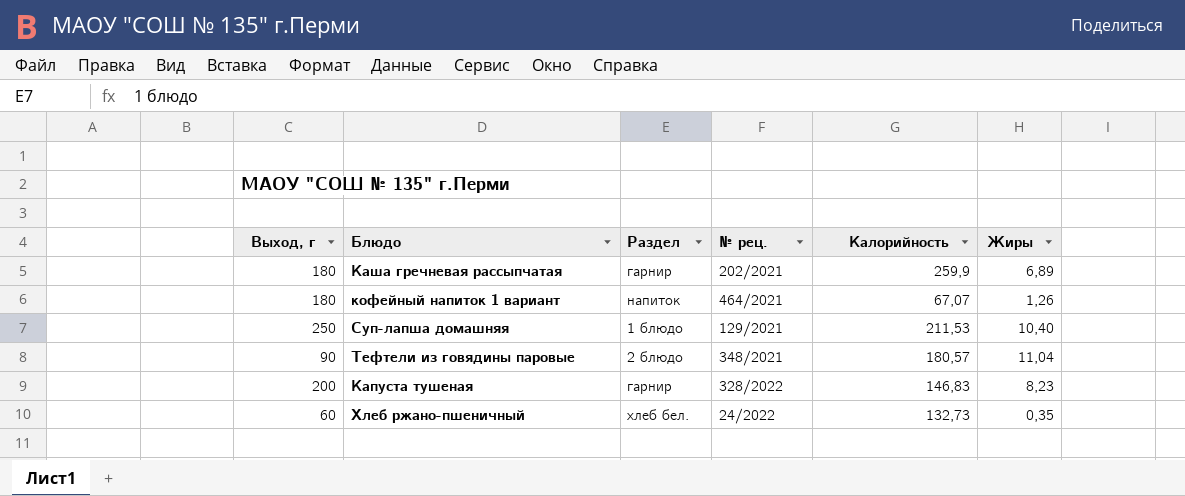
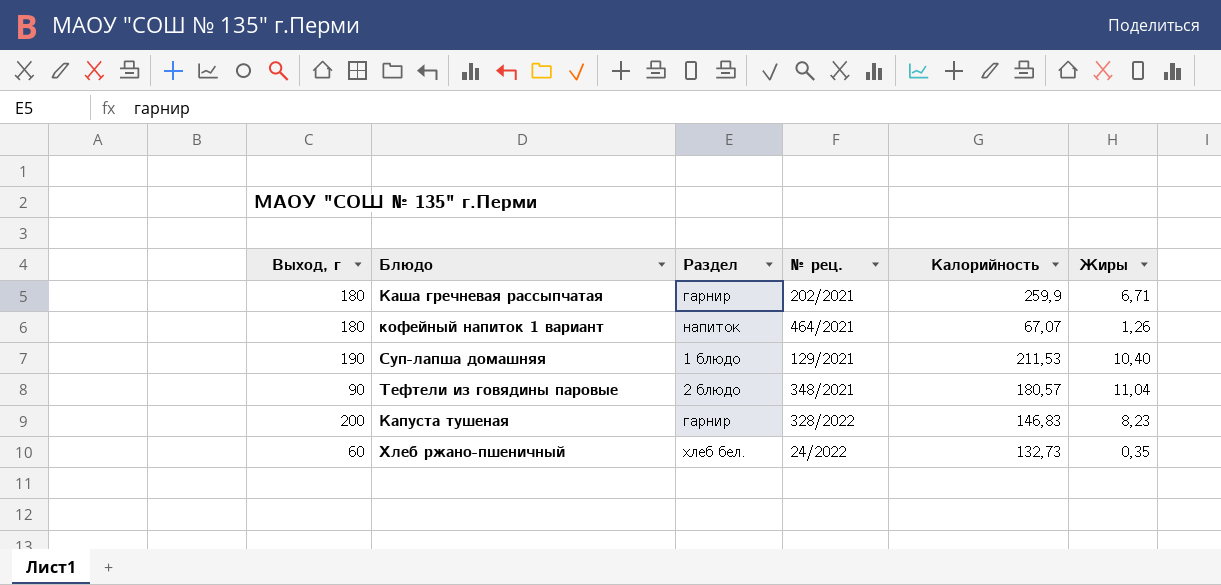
Каша гречневая рассыпчатая | Жиры: 6,89 -> 6,71
Суп-лапша домашняя | Выход, г: 250 -> 190

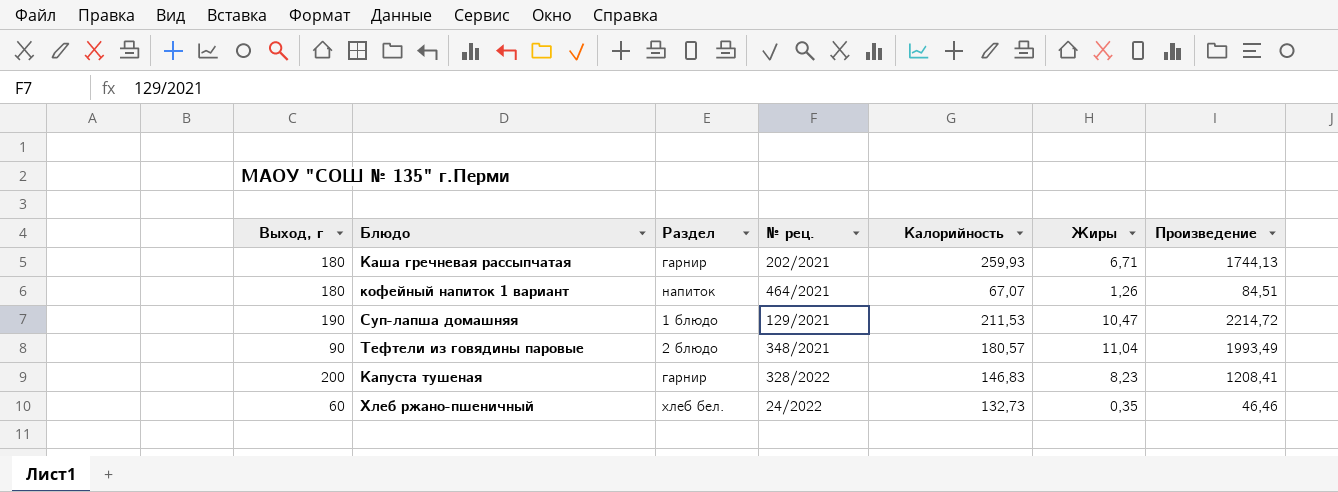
column Произведение | formula: none -> [Калорийность] * [Жиры]
Каша гречневая рассыпчатая | Калорийность: 259,9 -> 259,93
Суп-лапша домашняя | Жиры: 10,40 -> 10,47

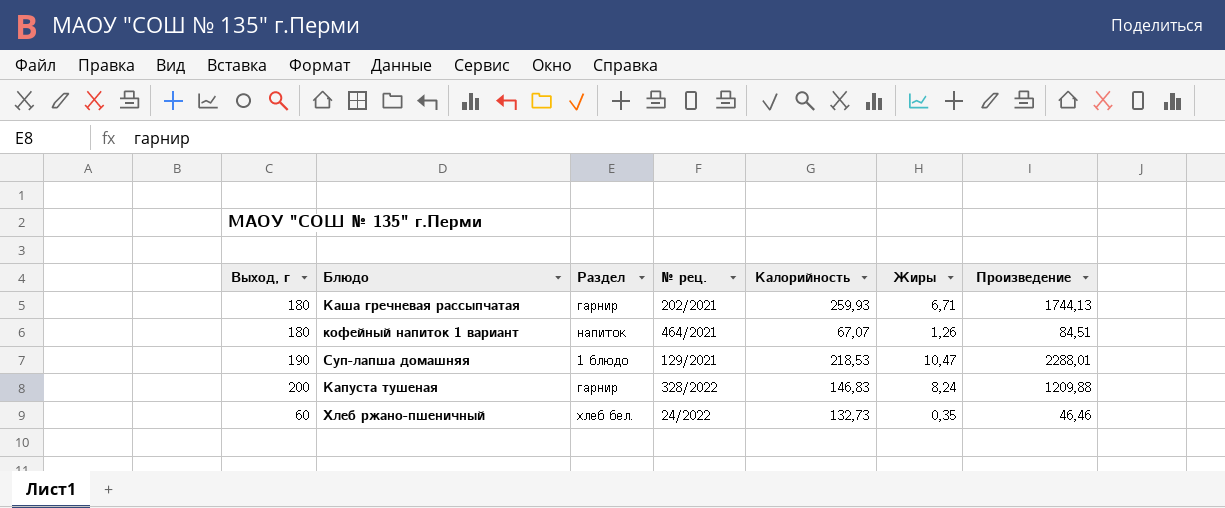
row Тефтели из говядины паровые: 90 | 2 блюдо | 348/2021 | 180,57 | 11,04 | 1993,49 -> none
Суп-лапша домашняя | Калорийность: 211,53 -> 218,53
Суп-лапша домашняя | Произведение: 2214,72 -> 2288,01
Капуста тушеная | Жиры: 8,23 -> 8,24
Капуста тушеная | Произведение: 1208,41 -> 1209,88

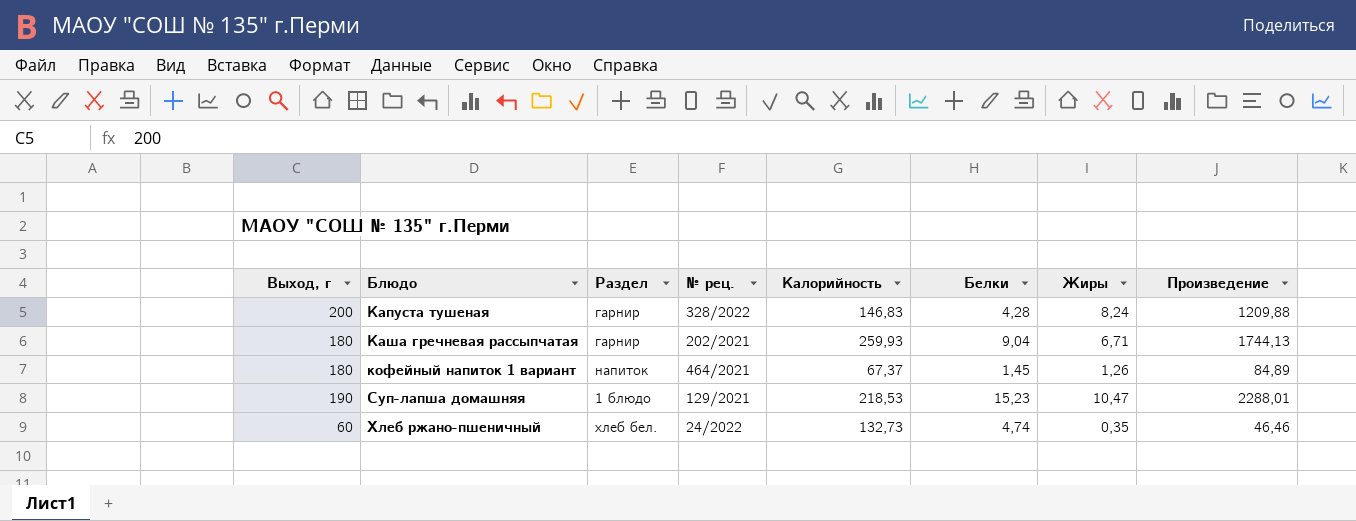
row order: none -> Блюдо ascending
column Белки | position: none -> 6
кофейный напиток 1 вариант | Калорийность: 67,07 -> 67,37
кофейный напиток 1 вариант | Произведение: 84,51 -> 84,89

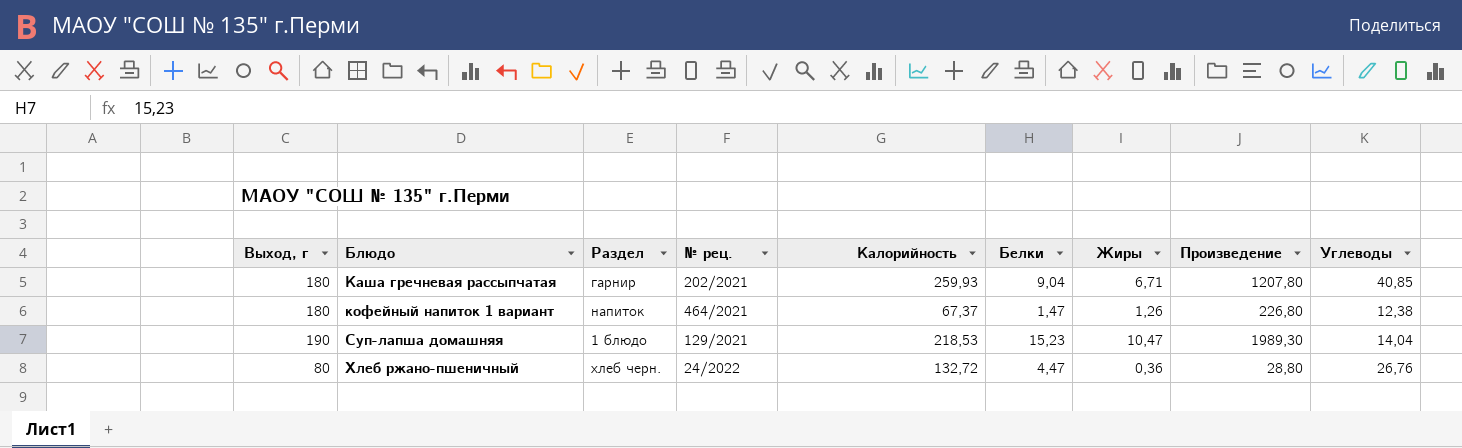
column Произведение | formula: [Калорийность] * [Жиры] -> [Выход, г] * [Жиры]
column Углеводы | position: none -> 9
row Капуста тушеная: 200 | гарнир | 328/2022 | 146,83 | 4,28 | 8,24 | 1209,88 -> none
кофейный напиток 1 вариант | Белки: 1,45 -> 1,47
Хлеб ржано-пшеничный | Выход, г: 60 -> 80
Хлеб ржано-пшеничный | Раздел: хлеб бел. -> хлеб черн.
Хлеб ржано-пшеничный | Калорийность: 132,73 -> 132,72
Хлеб ржано-пшеничный | Белки: 4,74 -> 4,47
Хлеб ржано-пшеничный | Жиры: 0,35 -> 0,36

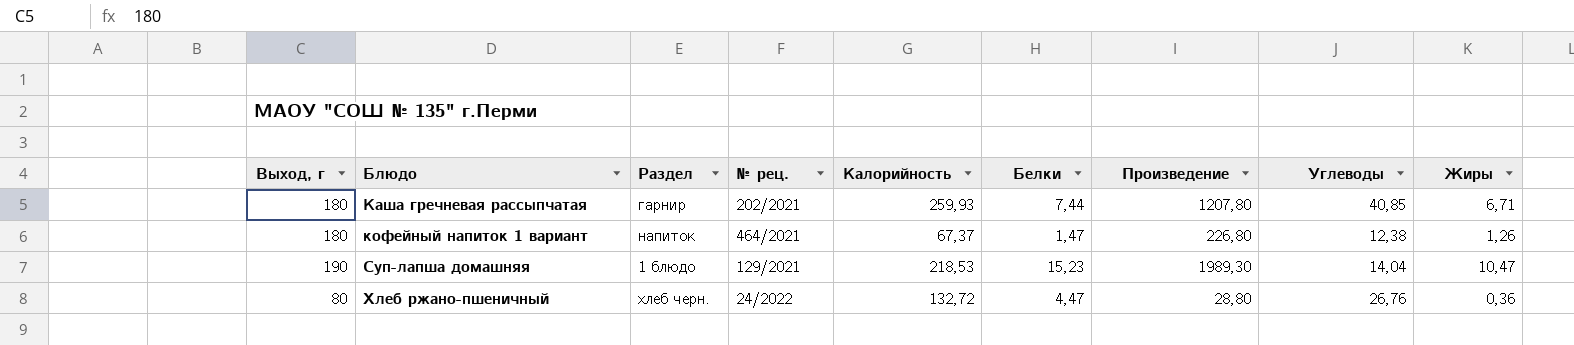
column Жиры | position: 7 -> 9
Каша гречневая рассыпчатая | Белки: 9,04 -> 7,44

